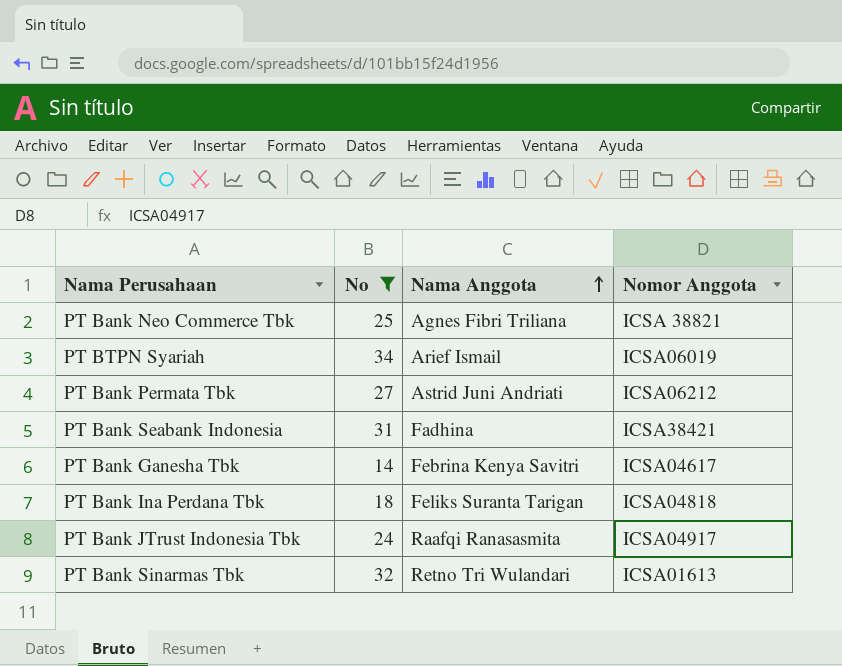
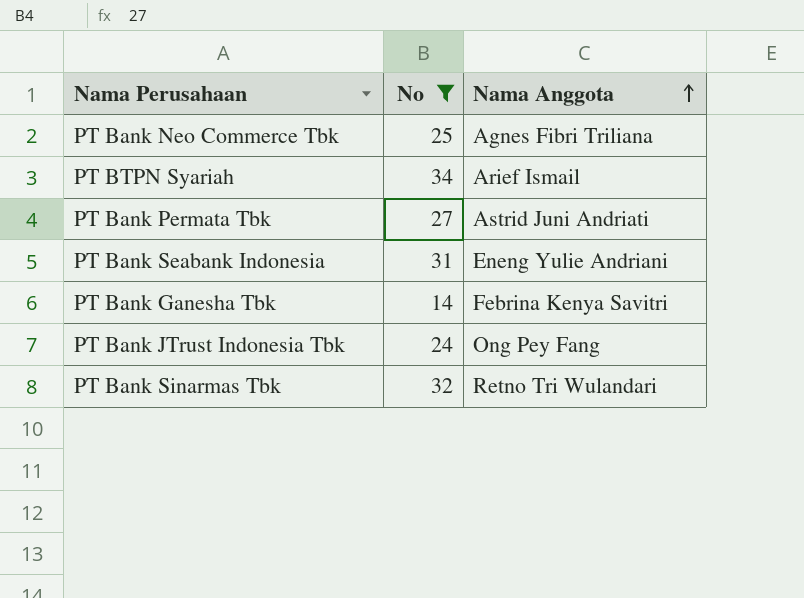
column Nomor Anggota | position: 4 -> none
row PT Bank Ina Perdana Tbk: 18 | Feliks Suranta Tarigan | ICSA04818 -> none
PT Bank Seabank Indonesia | Nama Anggota: Fadhina -> Eneng Yulie Andriani
PT Bank JTrust Indonesia Tbk | Nama Anggota: Raafqi Ranasasmita -> Ong Pey Fang

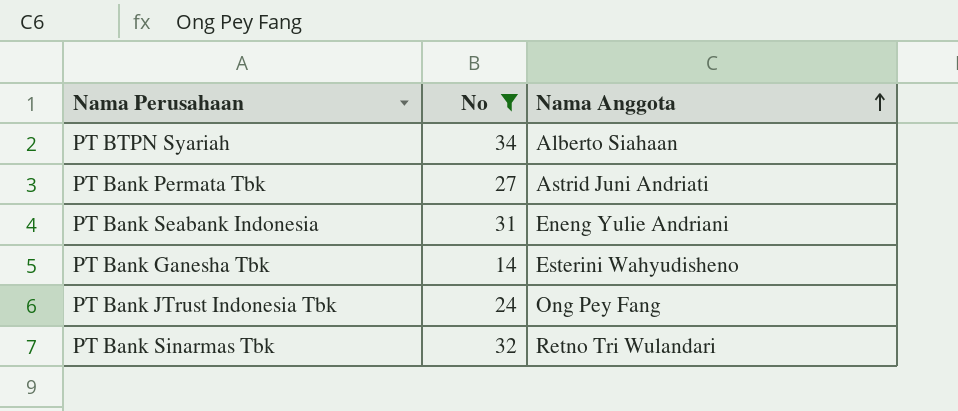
row PT Bank Neo Commerce Tbk: 25 | Agnes Fibri Triliana -> none
PT BTPN Syariah | Nama Anggota: Arief Ismail -> Alberto Siahaan
PT Bank Ganesha Tbk | Nama Anggota: Febrina Kenya Savitri -> Esterini Wahyudisheno

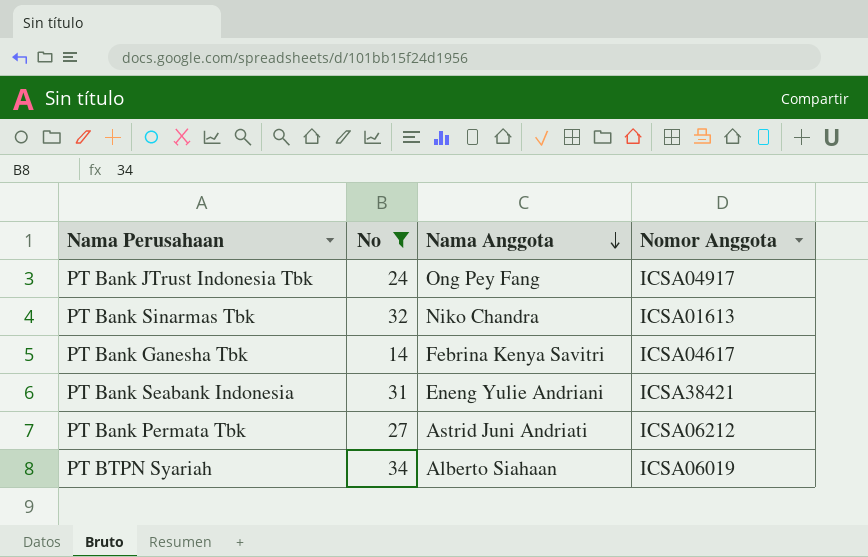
row order: Nama Anggota ascending -> Nama Anggota descending
column Nomor Anggota | position: none -> 4
PT Bank Sinarmas Tbk | Nama Anggota: Retno Tri Wulandari -> Niko Chandra
PT Bank Ganesha Tbk | Nama Anggota: Esterini Wahyudisheno -> Febrina Kenya Savitri

